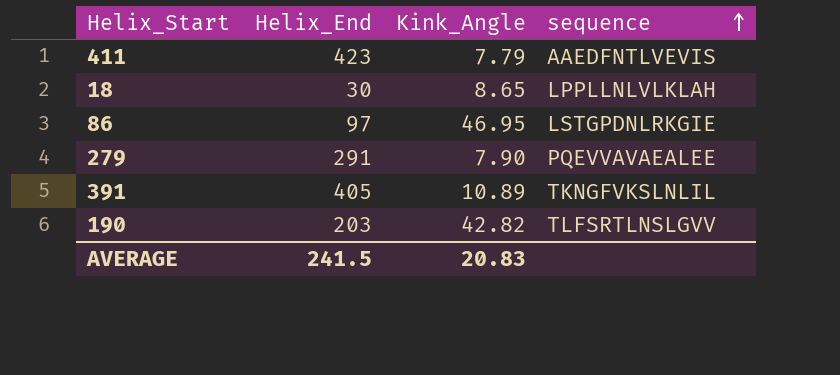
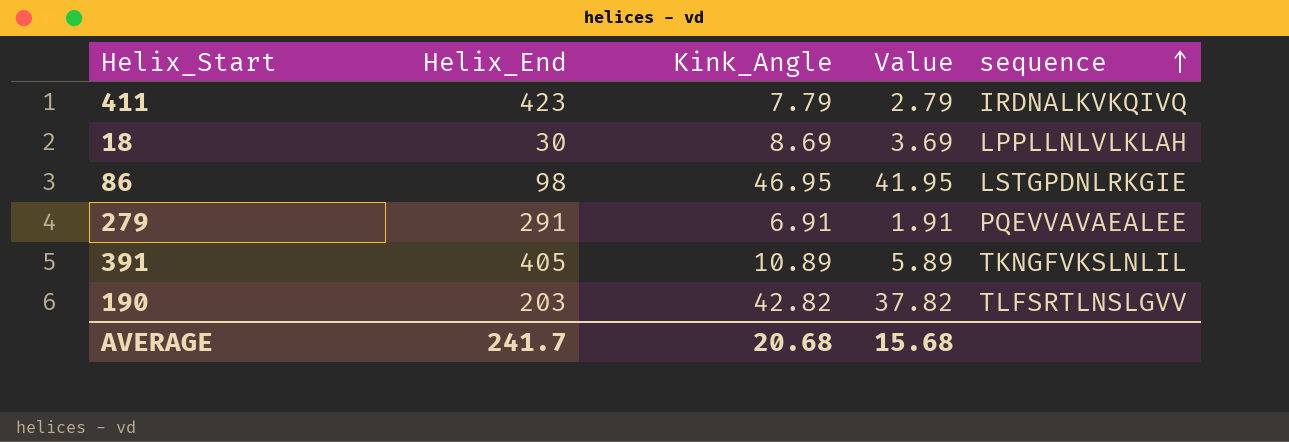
column Value | formula: none -> [Kink_Angle] - 5
411 | sequence: AAEDFNTLVEVIS -> IRDNALKVKQIVQ
18 | Kink_Angle: 8.65 -> 8.69
86 | Helix_End: 97 -> 98
279 | Kink_Angle: 7.90 -> 6.91
AVERAGE | Helix_End: 241.5 -> 241.7
AVERAGE | Kink_Angle: 20.83 -> 20.68

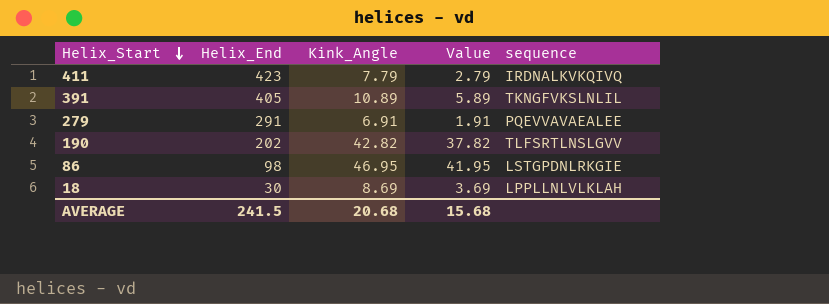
row order: sequence ascending -> Helix_Start descending
190 | Helix_End: 203 -> 202
AVERAGE | Helix_End: 241.7 -> 241.5

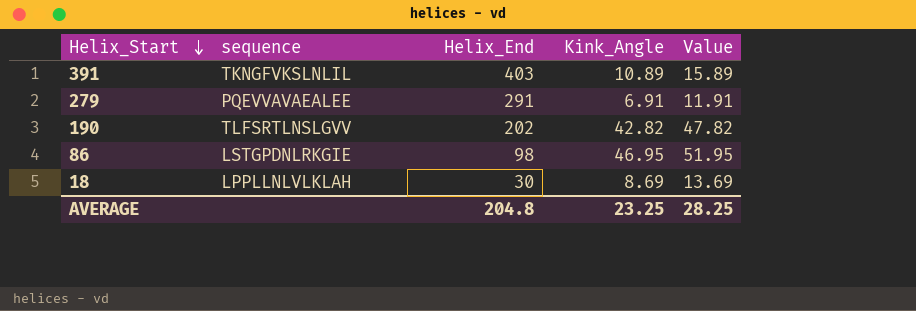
column sequence | position: 5 -> 2
column Value | formula: [Kink_Angle] - 5 -> [Kink_Angle] + 5
row 411: 423 | 7.79 | 2.79 | IRDNALKVKQIVQ -> none
391 | Helix_End: 405 -> 403
AVERAGE | Helix_End: 241.5 -> 204.8
AVERAGE | Kink_Angle: 20.68 -> 23.25
AVERAGE | Value: 15.68 -> 28.25

